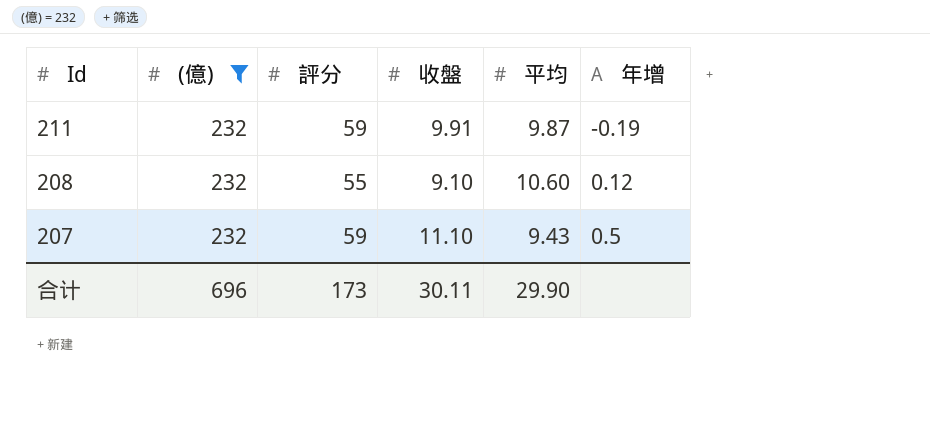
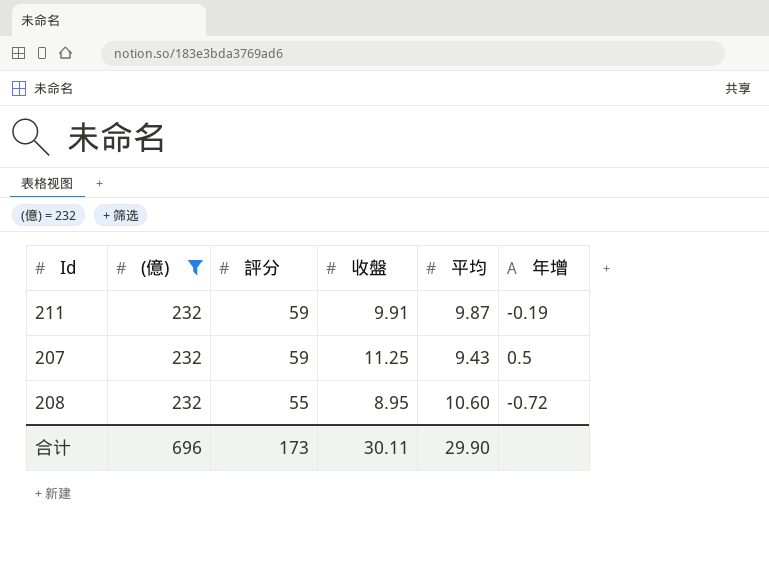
row order: Id descending -> 評分 descending
207 | 收盤: 11.10 -> 11.25
208 | 收盤: 9.10 -> 8.95
208 | 年增: 0.12 -> -0.72

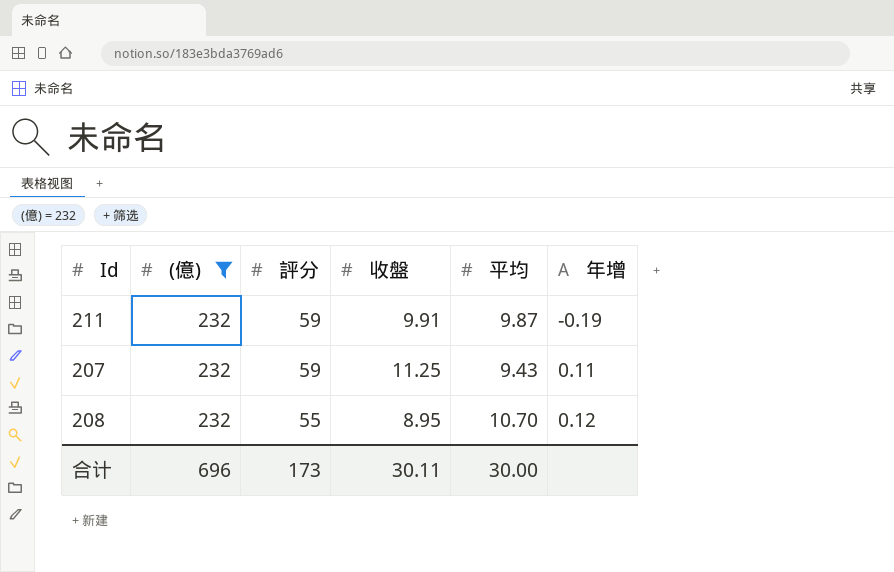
207 | 年增: 0.5 -> 0.11
208 | 平均: 10.60 -> 10.70
208 | 年增: -0.72 -> 0.12
合计 | 平均: 29.90 -> 30.00

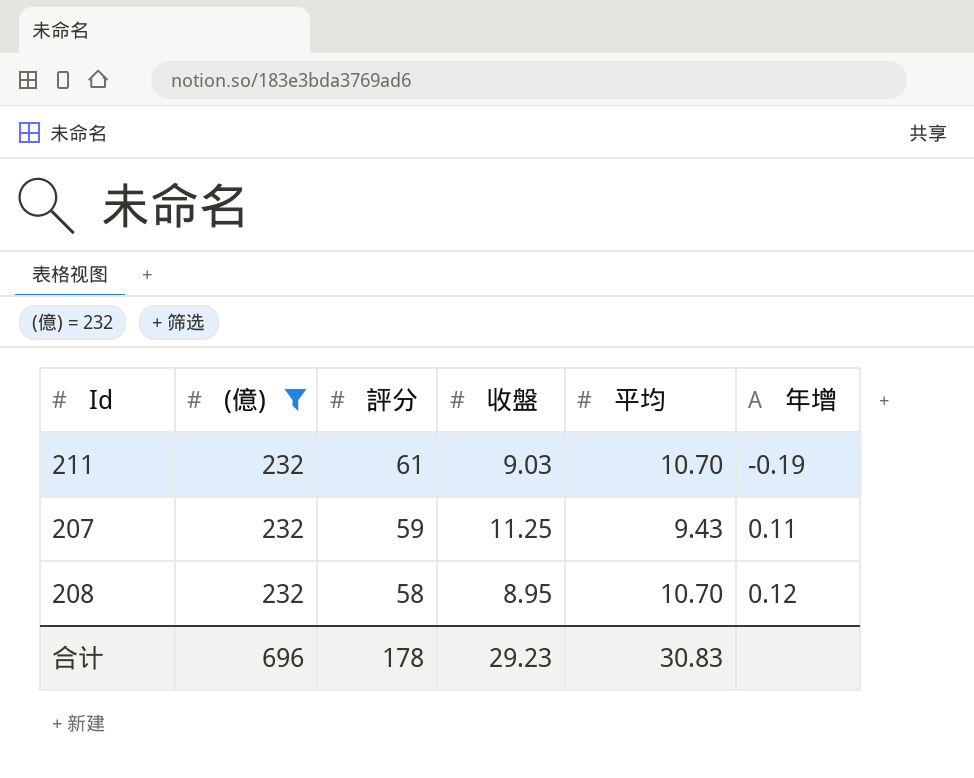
211 | 評分: 59 -> 61
211 | 收盤: 9.91 -> 9.03
211 | 平均: 9.87 -> 10.70
208 | 評分: 55 -> 58
合计 | 評分: 173 -> 178
合计 | 收盤: 30.11 -> 29.23
合计 | 平均: 30.00 -> 30.83

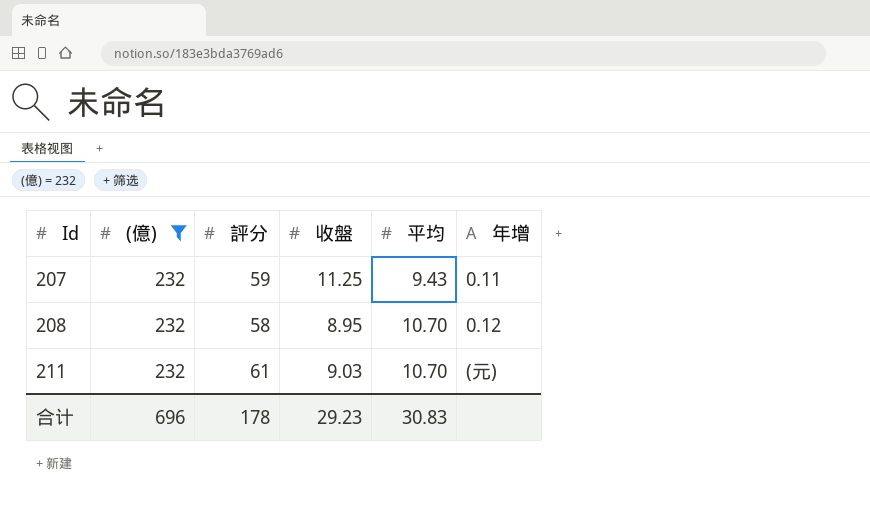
row order: 評分 descending -> Id ascending
211 | 年增: -0.19 -> (元)

